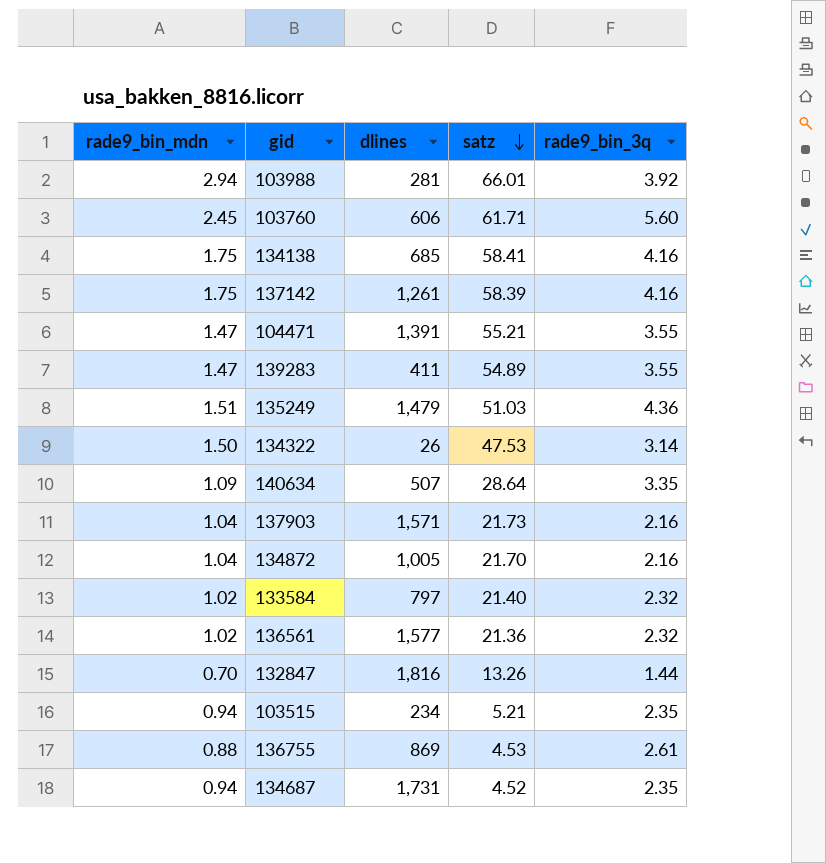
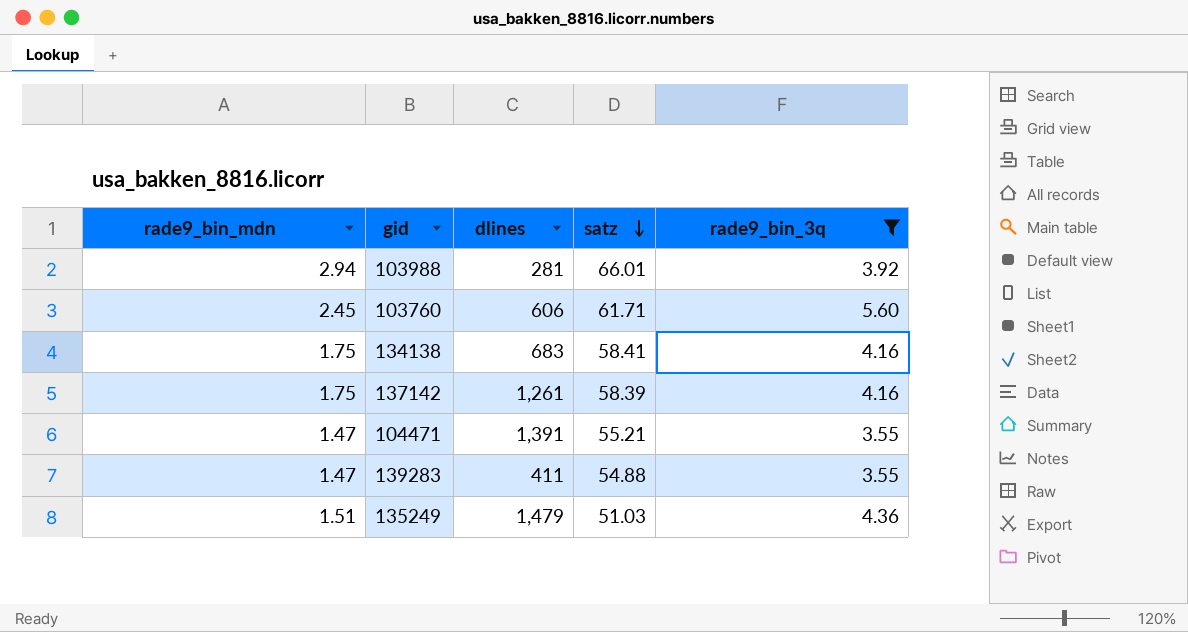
filter: none -> rade9_bin_3q >= 3.55
134138 | dlines: 685 -> 683
139283 | satz: 54.89 -> 54.88

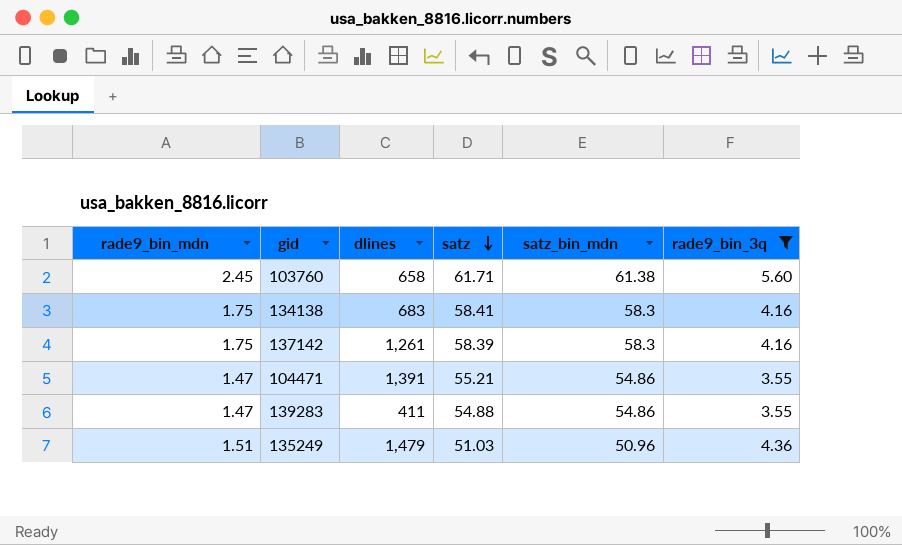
column satz_bin_mdn | position: none -> 5
row 103988: 2.94 | 281 | 66.01 | 3.92 -> none
103760 | dlines: 606 -> 658

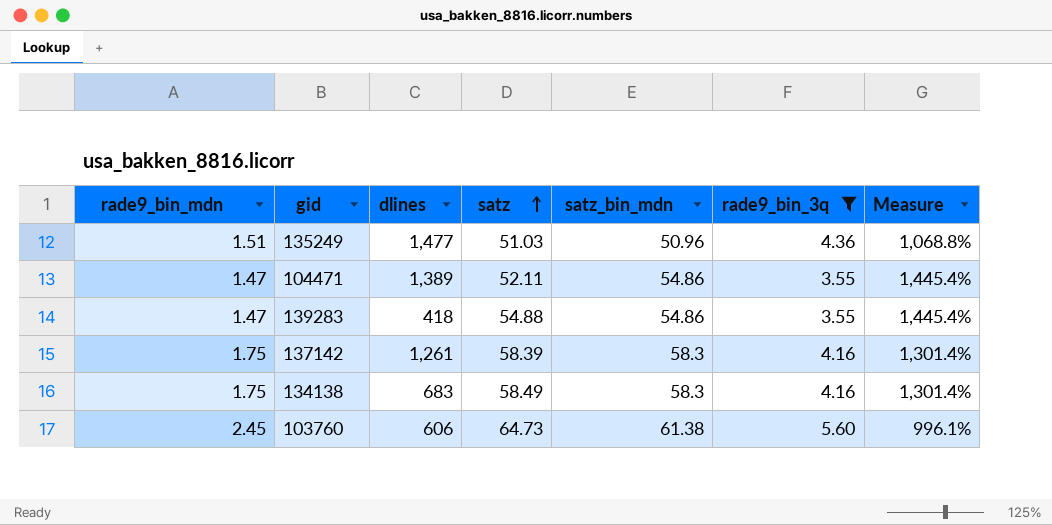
row order: satz descending -> satz ascending
column Measure | formula: none -> ([satz_bin_mdn] - [rade9_bin_3q]) / [rade9_bin_3q]
135249 | dlines: 1,479 -> 1,477
104471 | dlines: 1,391 -> 1,389
104471 | satz: 55.21 -> 52.11
139283 | dlines: 411 -> 418
134138 | satz: 58.41 -> 58.49
103760 | dlines: 658 -> 606
103760 | satz: 61.71 -> 64.73

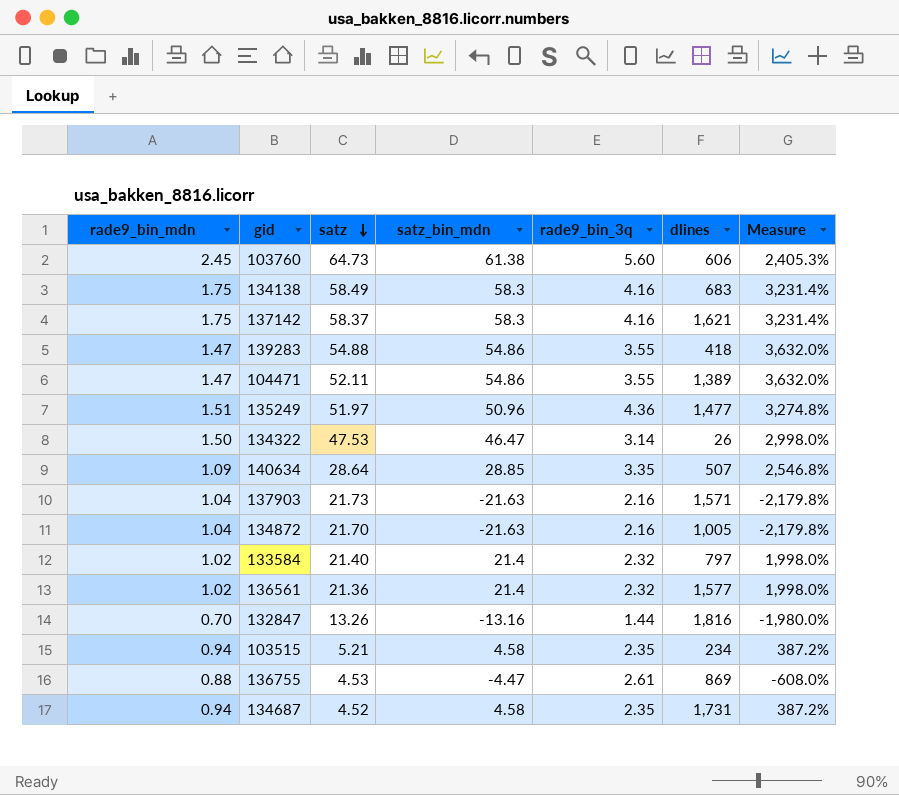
filter: rade9_bin_3q >= 3.55 -> none
row order: satz ascending -> satz descending
column dlines | position: 3 -> 6
column Measure | formula: ([satz_bin_mdn] - [rade9_bin_3q]) / [rade9_bin_3q] -> ([satz_bin_mdn] - [rade9_bin_mdn]) / [rade9_bin_mdn]
137142 | satz: 58.39 -> 58.37
137142 | dlines: 1,261 -> 1,621
135249 | satz: 51.03 -> 51.97

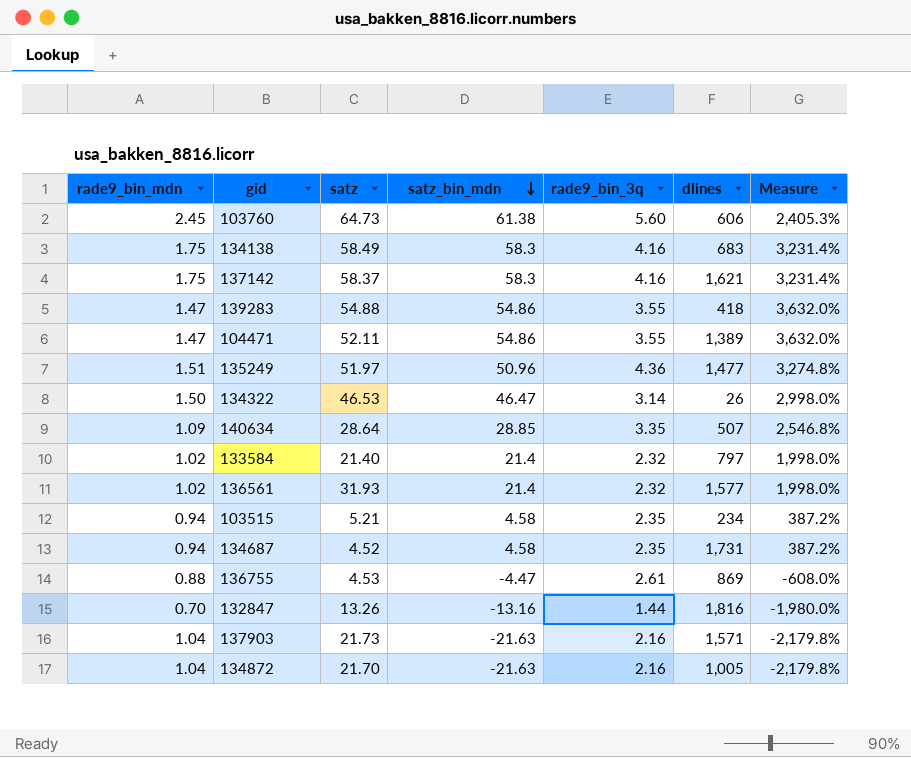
row order: satz descending -> satz_bin_mdn descending
134322 | satz: 47.53 -> 46.53
136561 | satz: 21.36 -> 31.93

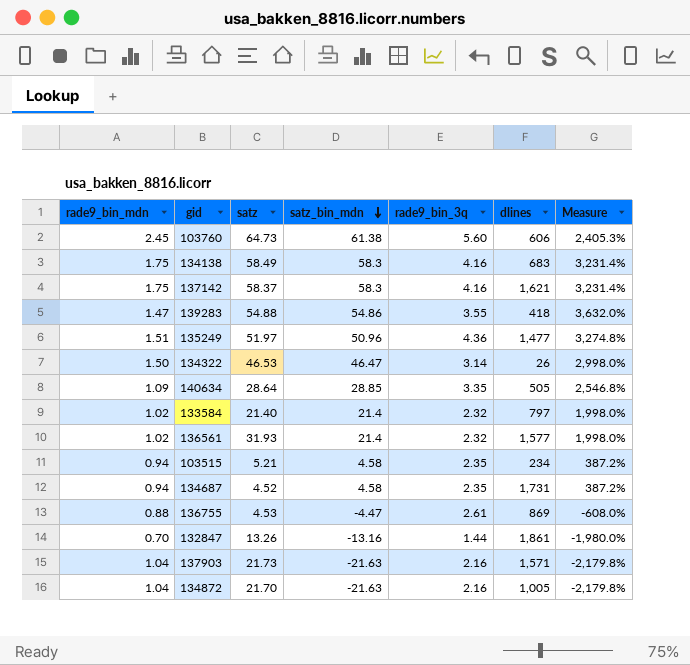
row 104471: 1.47 | 52.11 | 54.86 | 3.55 | 1,389 | 3,632.0% -> none
140634 | dlines: 507 -> 505
132847 | dlines: 1,816 -> 1,861

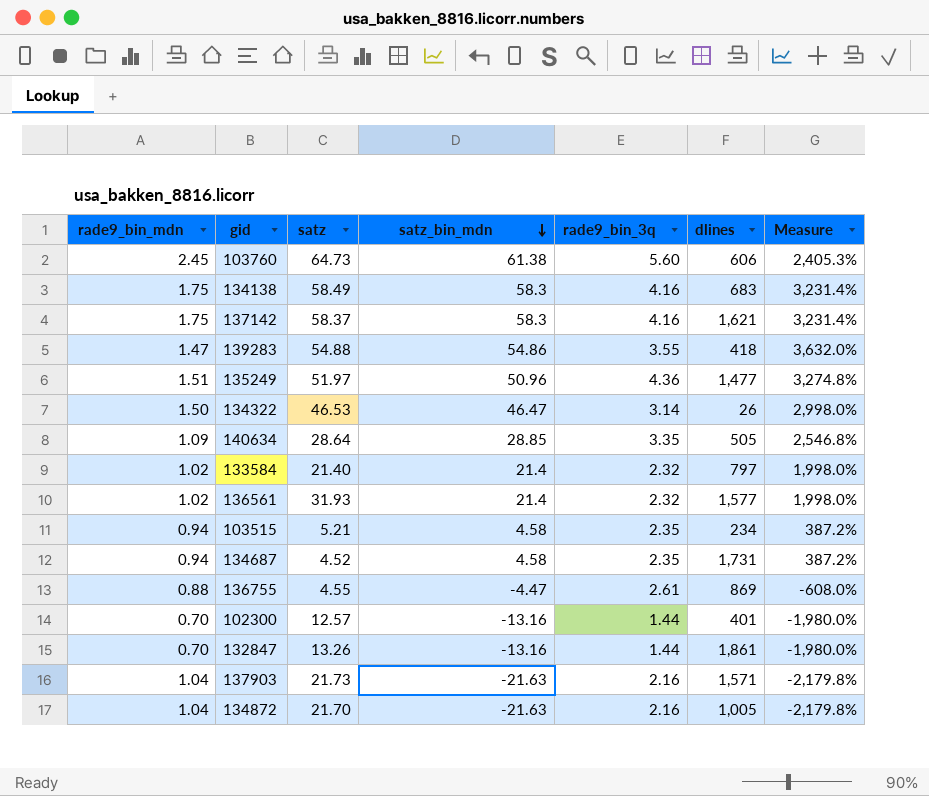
136755 | satz: 4.53 -> 4.55
row 102300: none -> 0.70 | 12.57 | -13.16 | 1.44 | 401 | -1,980.0%

